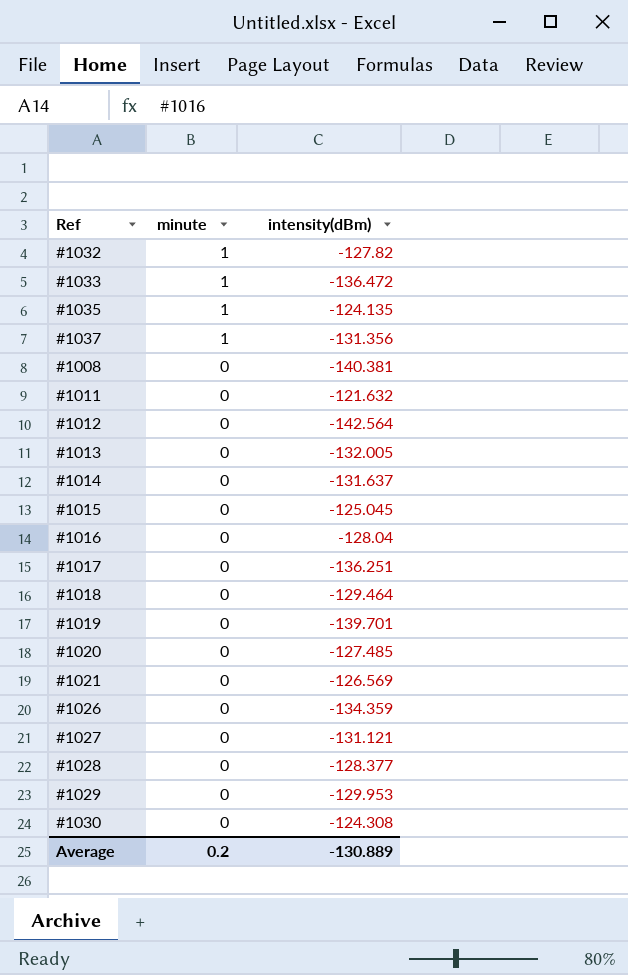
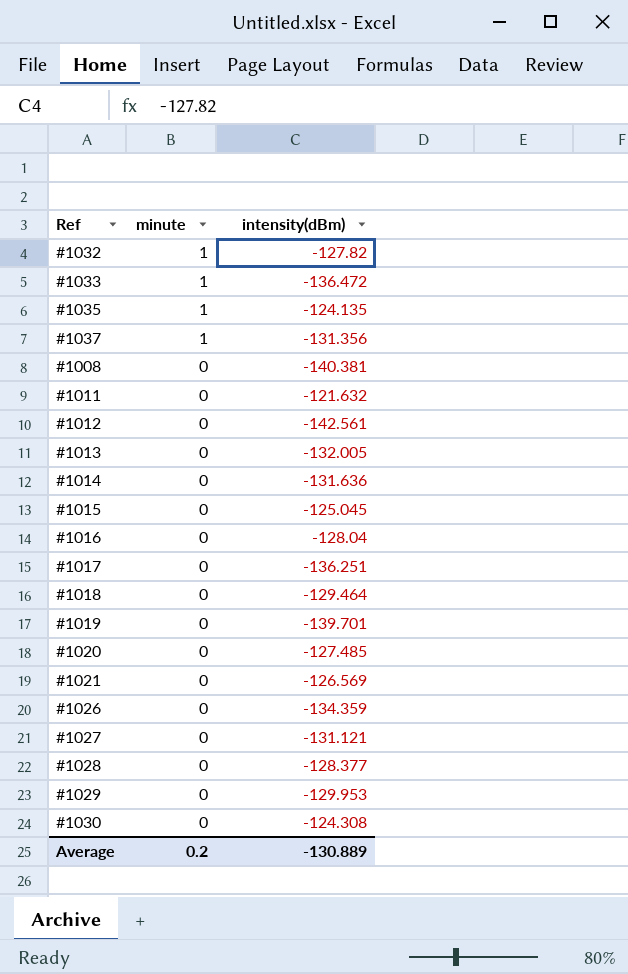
#1012 | intensity(dBm): -142.564 -> -142.561
#1014 | intensity(dBm): -131.637 -> -131.636

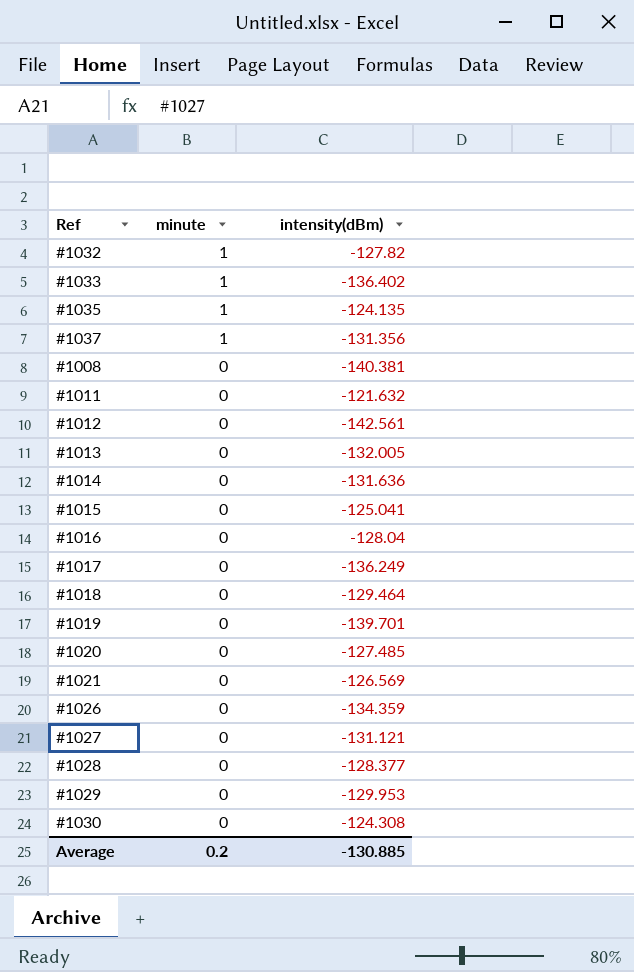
#1033 | intensity(dBm): -136.472 -> -136.402
#1015 | intensity(dBm): -125.045 -> -125.041
#1017 | intensity(dBm): -136.251 -> -136.249
Average | intensity(dBm): -130.889 -> -130.885

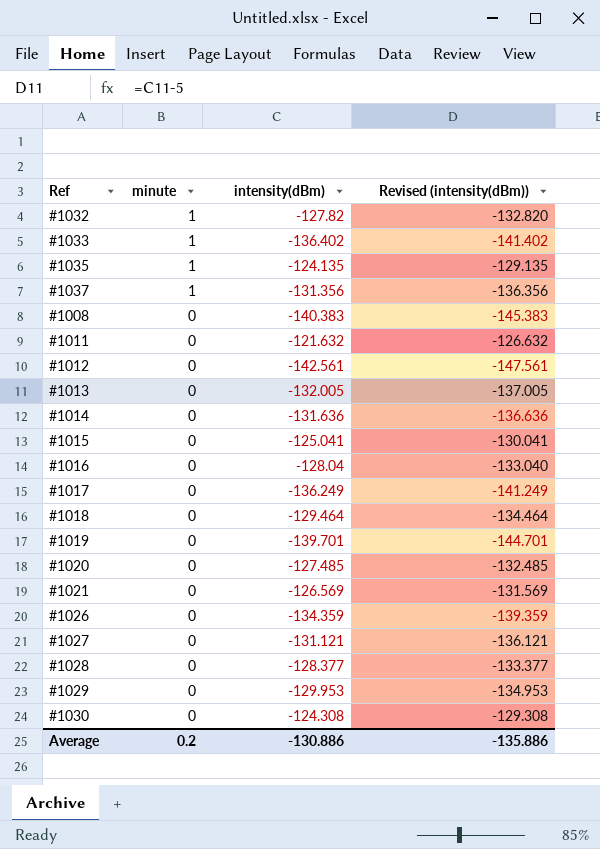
column Revised (intensity(dBm)) | formula: none -> [intensity(dBm)] - 5
#1008 | intensity(dBm): -140.381 -> -140.383
Average | intensity(dBm): -130.885 -> -130.886

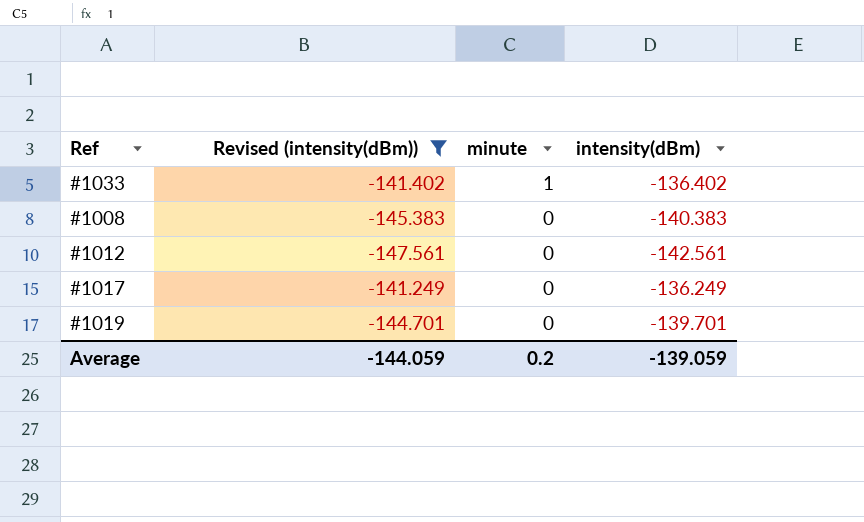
filter: none -> Revised (intensity(dBm)) <= -141.249
column Revised (intensity(dBm)) | position: 4 -> 2
Average | Revised (intensity(dBm)): -135.886 -> -144.059
Average | intensity(dBm): -130.886 -> -139.059

